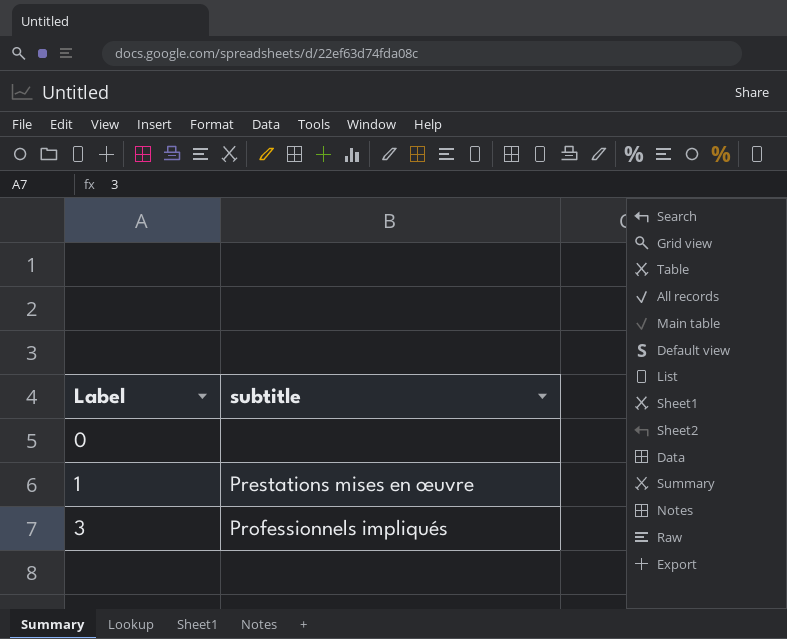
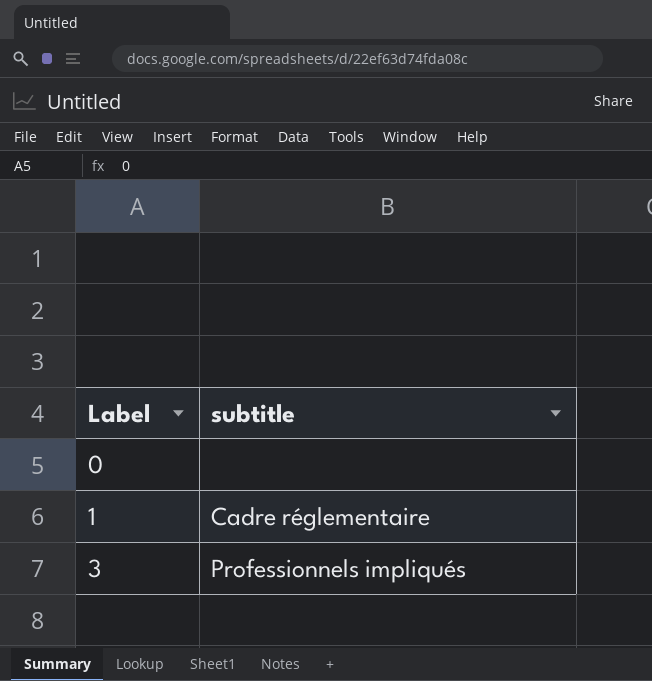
1 | subtitle: Prestations mises en œuvre -> Cadre réglementaire

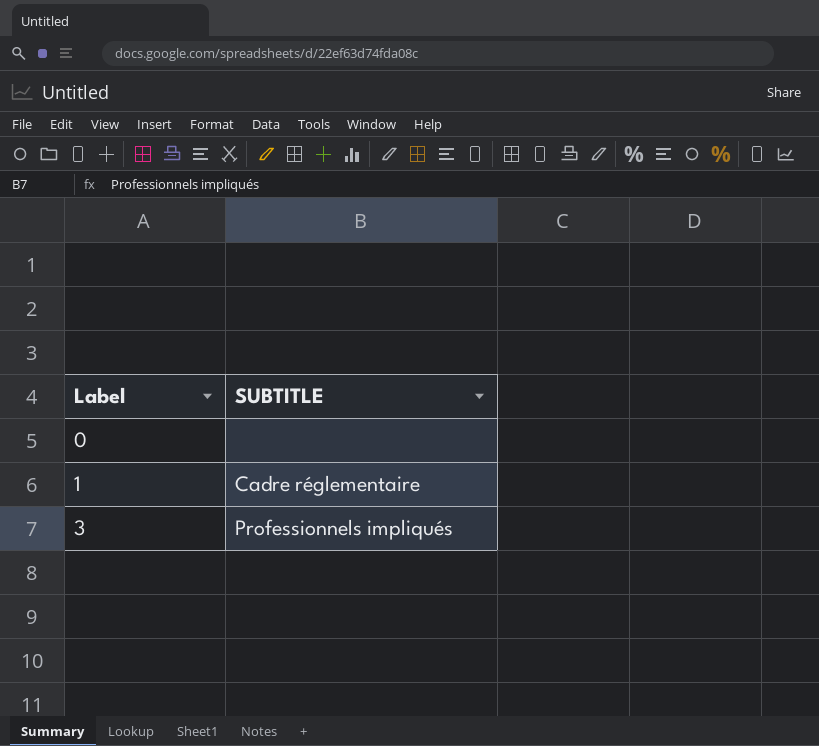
column name: subtitle -> SUBTITLE

